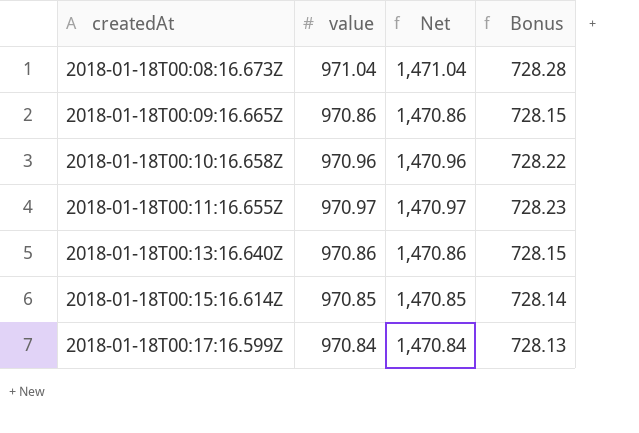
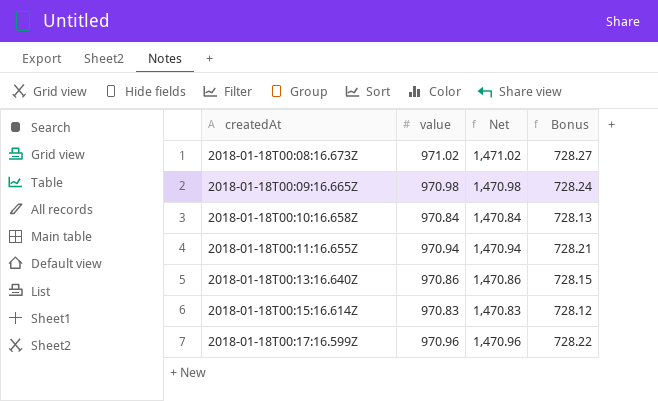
2018-01-18T00:08:16.673Z | value: 971.04 -> 971.02
2018-01-18T00:08:16.673Z | Net: 1,471.04 -> 1,471.02
2018-01-18T00:08:16.673Z | Bonus: 728.28 -> 728.27
2018-01-18T00:09:16.665Z | value: 970.86 -> 970.98
2018-01-18T00:09:16.665Z | Net: 1,470.86 -> 1,470.98
2018-01-18T00:09:16.665Z | Bonus: 728.15 -> 728.24
2018-01-18T00:10:16.658Z | value: 970.96 -> 970.84
2018-01-18T00:10:16.658Z | Net: 1,470.96 -> 1,470.84
2018-01-18T00:10:16.658Z | Bonus: 728.22 -> 728.13
2018-01-18T00:11:16.655Z | value: 970.97 -> 970.94
2018-01-18T00:11:16.655Z | Net: 1,470.97 -> 1,470.94
2018-01-18T00:11:16.655Z | Bonus: 728.23 -> 728.21
2018-01-18T00:15:16.614Z | value: 970.85 -> 970.83
2018-01-18T00:15:16.614Z | Net: 1,470.85 -> 1,470.83
2018-01-18T00:15:16.614Z | Bonus: 728.14 -> 728.12
2018-01-18T00:17:16.599Z | value: 970.84 -> 970.96
2018-01-18T00:17:16.599Z | Net: 1,470.84 -> 1,470.96
2018-01-18T00:17:16.599Z | Bonus: 728.13 -> 728.22

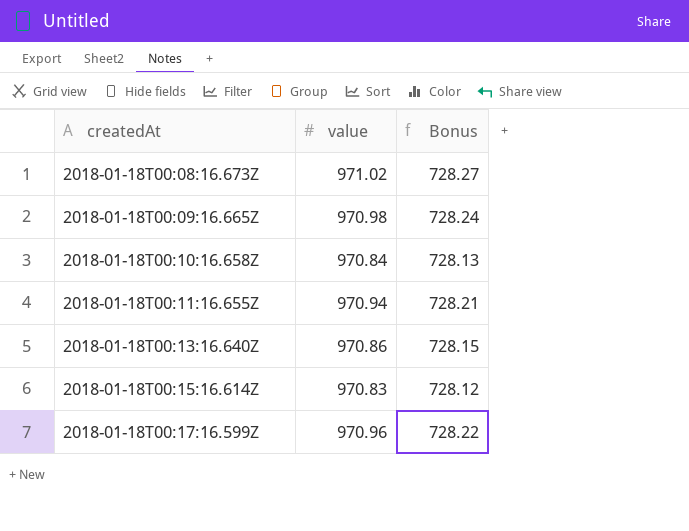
column Net | formula: [value] + 500 -> none

